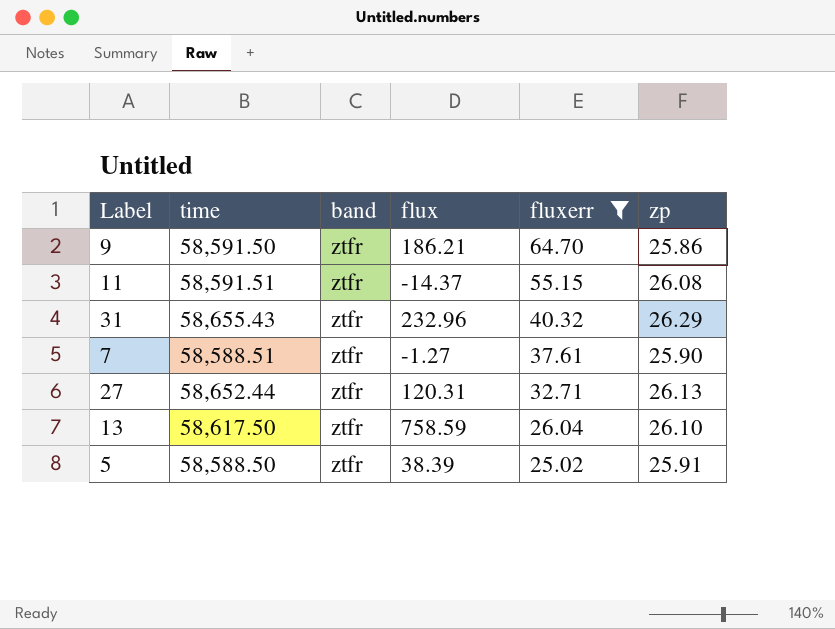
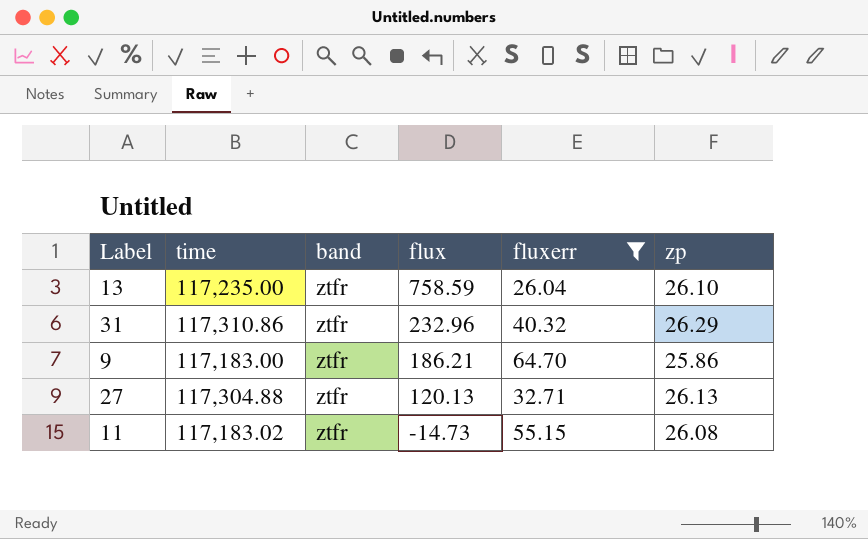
row order: fluxerr descending -> flux descending
row 7: 58,588.51 | ztfr | -1.27 | 37.61 | 25.90 -> none
row 5: 58,588.50 | ztfr | 38.39 | 25.02 | 25.91 -> none
13 | time: 58,617.50 -> 117,235.00
31 | time: 58,655.43 -> 117,310.86
9 | time: 58,591.50 -> 117,183.00
27 | time: 58,652.44 -> 117,304.88
27 | flux: 120.31 -> 120.13
11 | time: 58,591.51 -> 117,183.02
11 | flux: -14.37 -> -14.73

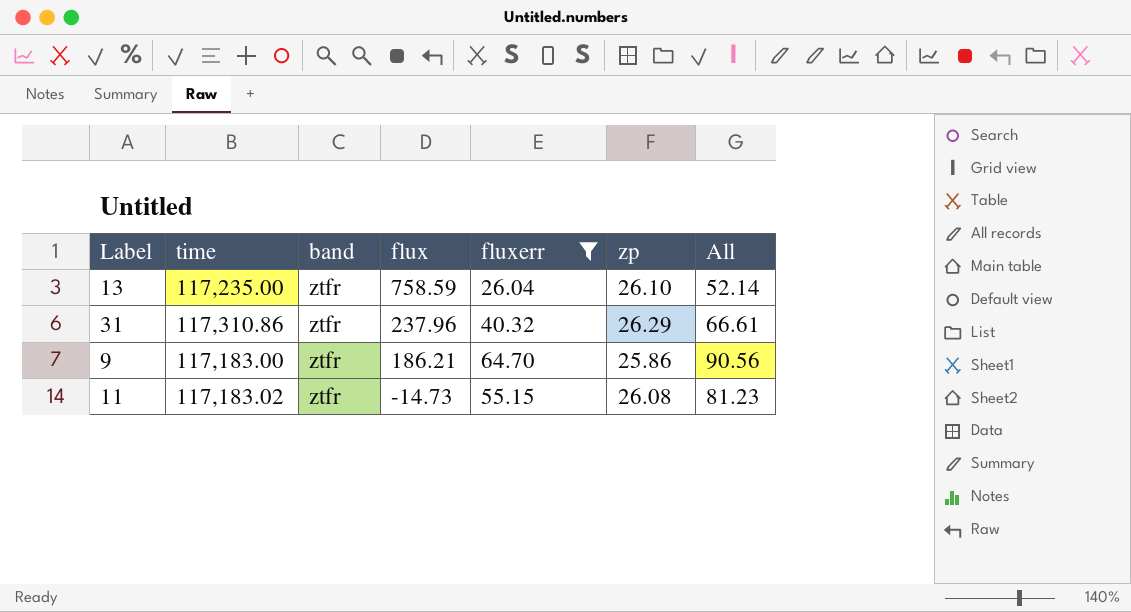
column All | formula: none -> [fluxerr] + [zp]
row 27: 117,304.88 | ztfr | 120.13 | 32.71 | 26.13 -> none
31 | flux: 232.96 -> 237.96

